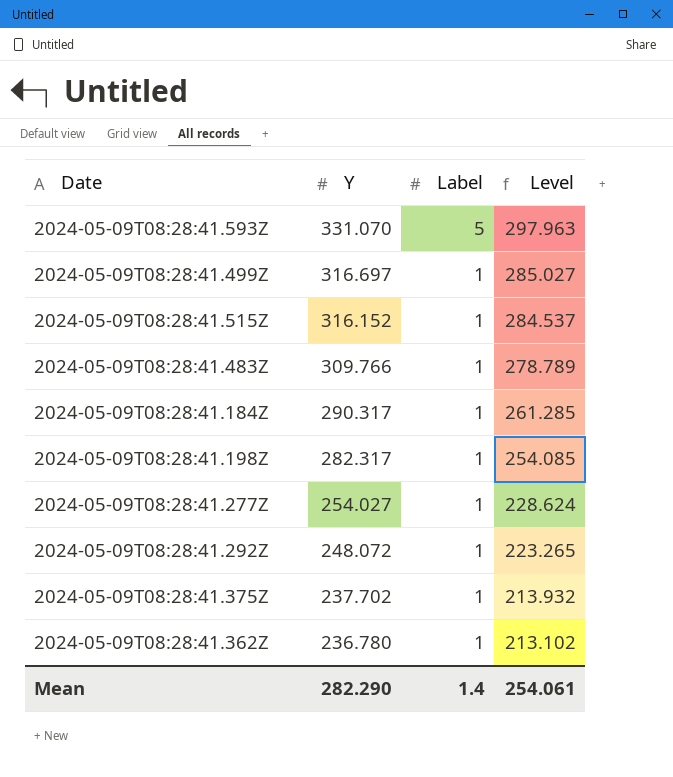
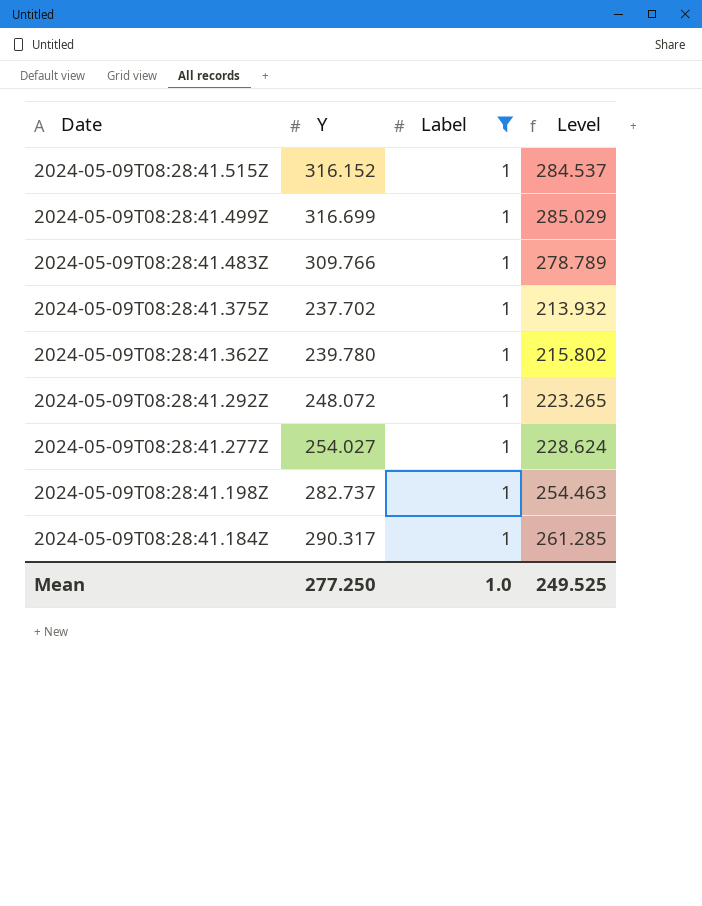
filter: none -> Label = 1
row order: Y descending -> Date descending
2024-05-09T08:28:41.499Z | Y: 316.697 -> 316.699
2024-05-09T08:28:41.499Z | Level: 285.027 -> 285.029
2024-05-09T08:28:41.362Z | Y: 236.780 -> 239.780
2024-05-09T08:28:41.362Z | Level: 213.102 -> 215.802
2024-05-09T08:28:41.198Z | Y: 282.317 -> 282.737
2024-05-09T08:28:41.198Z | Level: 254.085 -> 254.463
Mean | Y: 282.290 -> 277.250
Mean | Label: 1.4 -> 1.0
Mean | Level: 254.061 -> 249.525

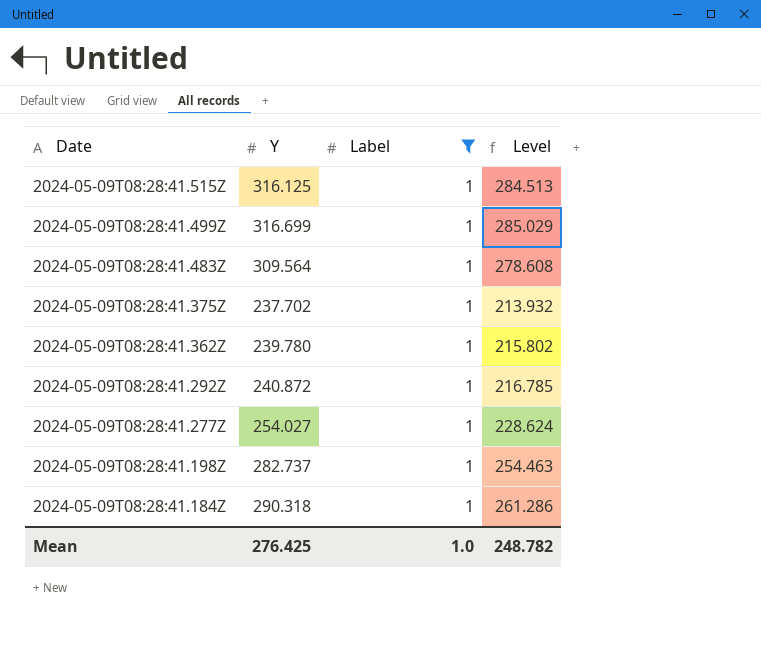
2024-05-09T08:28:41.515Z | Y: 316.152 -> 316.125
2024-05-09T08:28:41.515Z | Level: 284.537 -> 284.513
2024-05-09T08:28:41.483Z | Y: 309.766 -> 309.564
2024-05-09T08:28:41.483Z | Level: 278.789 -> 278.608
2024-05-09T08:28:41.292Z | Y: 248.072 -> 240.872
2024-05-09T08:28:41.292Z | Level: 223.265 -> 216.785
2024-05-09T08:28:41.184Z | Y: 290.317 -> 290.318
2024-05-09T08:28:41.184Z | Level: 261.285 -> 261.286
Mean | Y: 277.250 -> 276.425
Mean | Level: 249.525 -> 248.782

